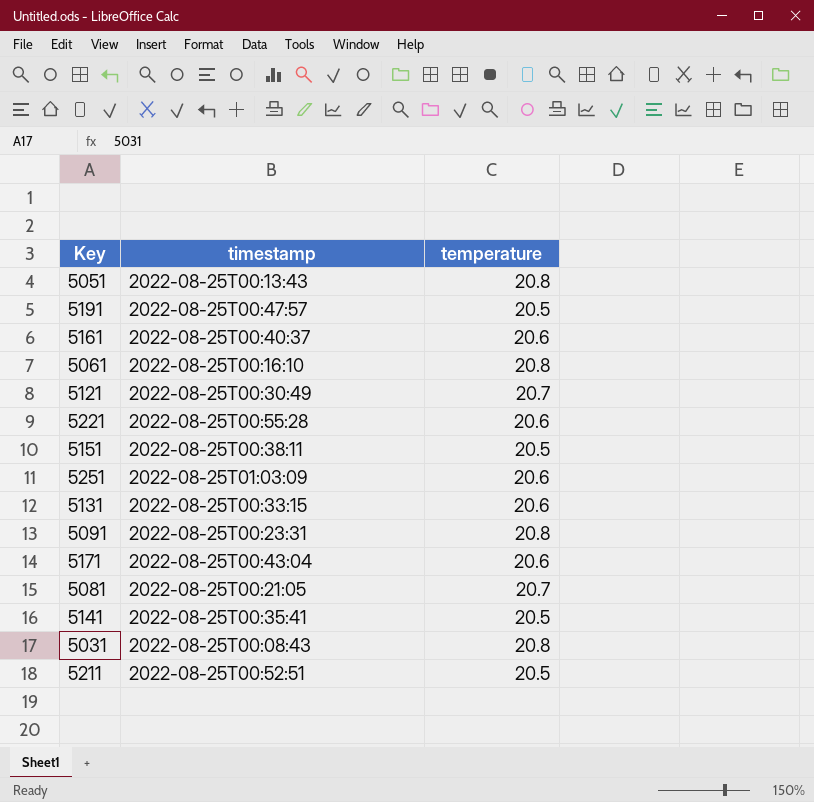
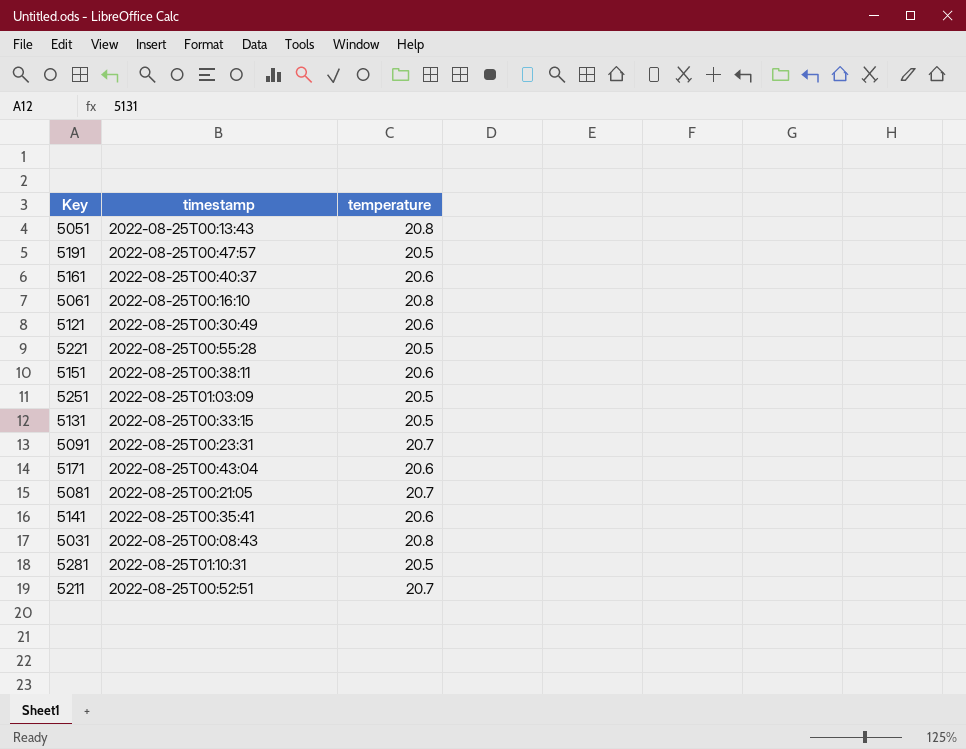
5121 | temperature: 20.7 -> 20.6
5221 | temperature: 20.6 -> 20.5
5151 | temperature: 20.5 -> 20.6
5251 | temperature: 20.6 -> 20.5
5131 | temperature: 20.6 -> 20.5
5091 | temperature: 20.8 -> 20.7
5141 | temperature: 20.5 -> 20.6
row 5281: none -> 2022-08-25T01:10:31 | 20.5
5211 | temperature: 20.5 -> 20.7

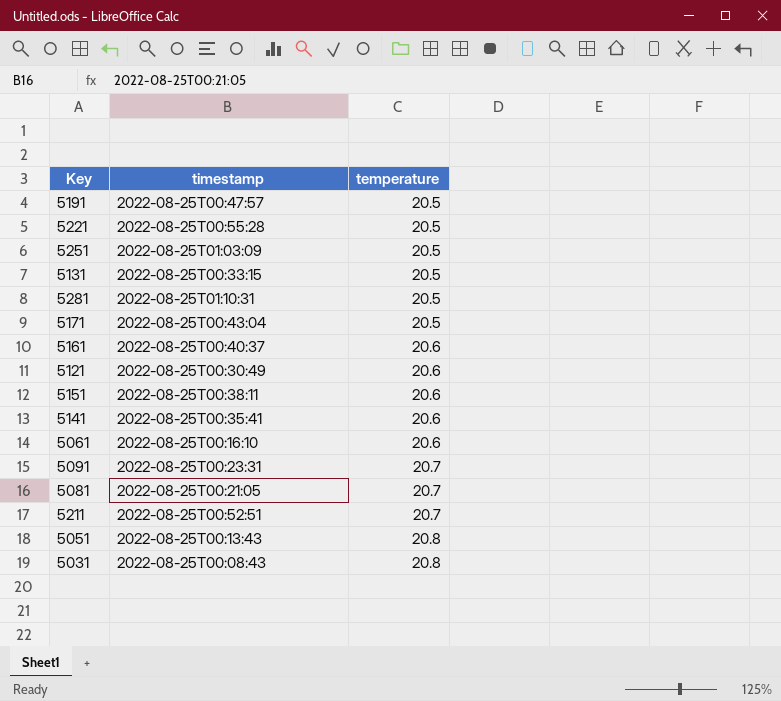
row order: none -> temperature ascending
5171 | temperature: 20.6 -> 20.5
5061 | temperature: 20.8 -> 20.6

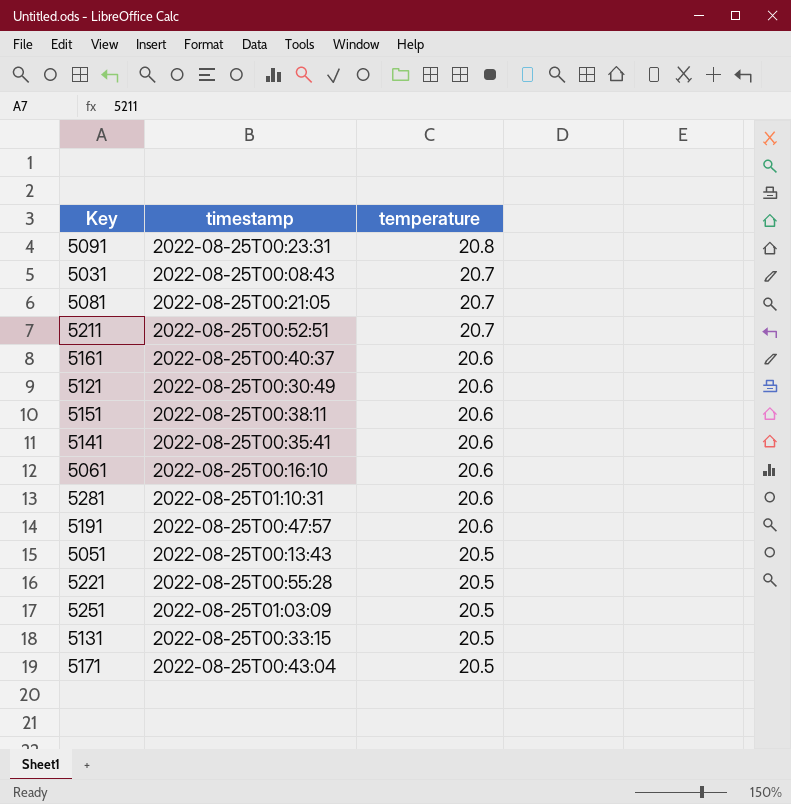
row order: temperature ascending -> temperature descending
5091 | temperature: 20.7 -> 20.8
5031 | temperature: 20.8 -> 20.7
5281 | temperature: 20.5 -> 20.6
5191 | temperature: 20.5 -> 20.6
5051 | temperature: 20.8 -> 20.5

